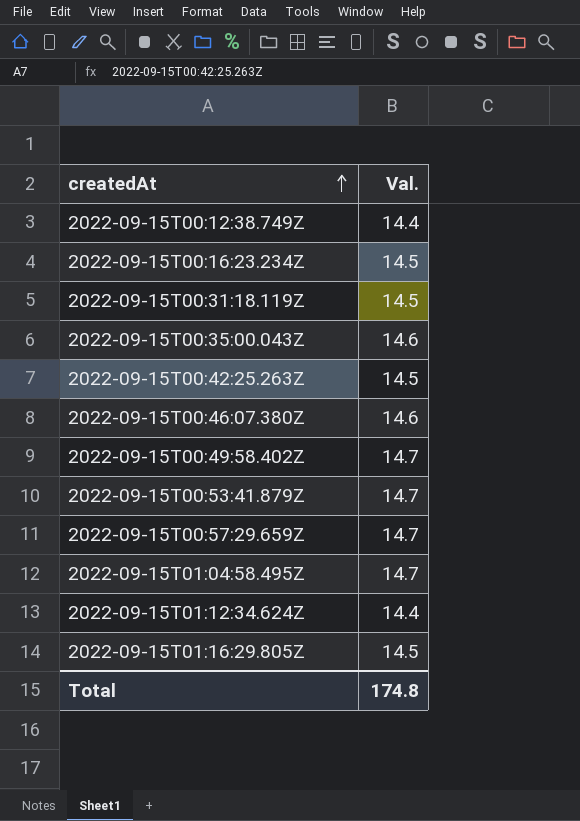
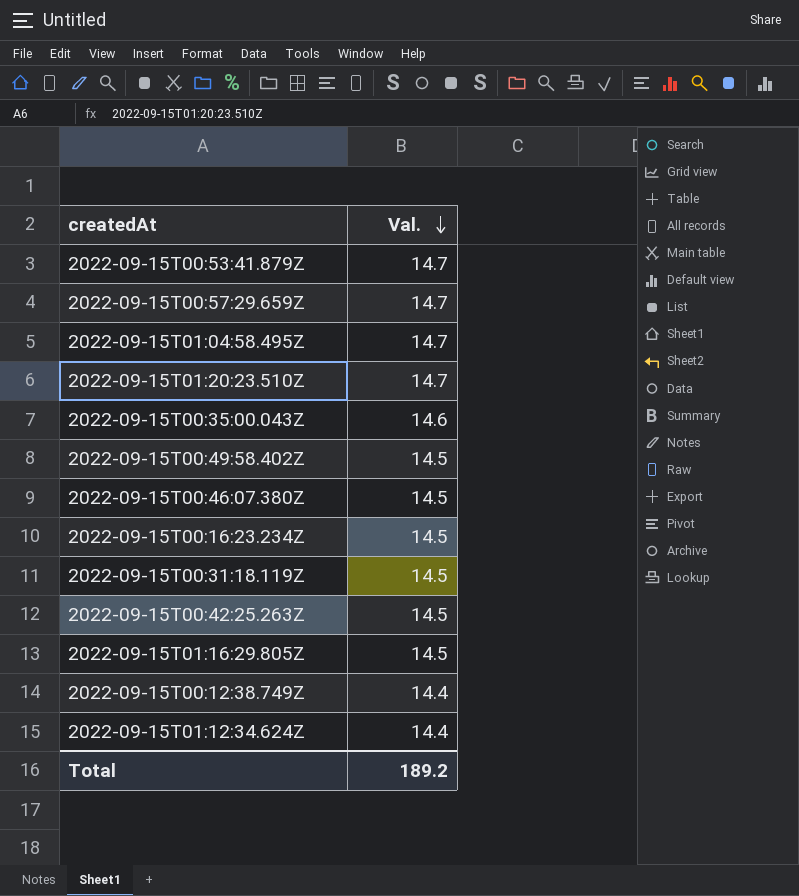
row order: createdAt ascending -> Val. descending
row 2022-09-15T01:20:23.510Z: none -> 14.7
2022-09-15T00:49:58.402Z | Val.: 14.7 -> 14.5
2022-09-15T00:46:07.380Z | Val.: 14.6 -> 14.5
Total | Val.: 174.8 -> 189.2

